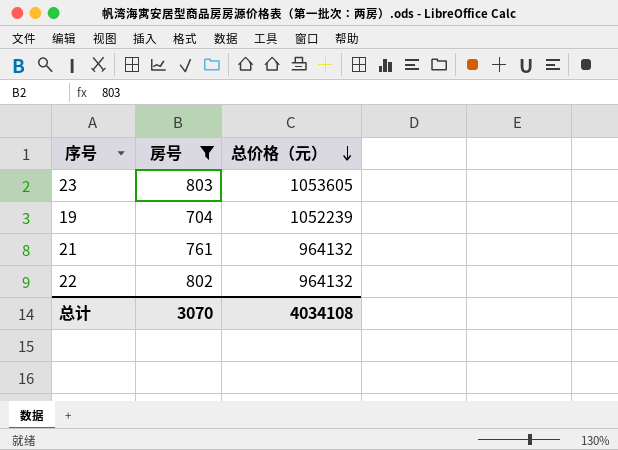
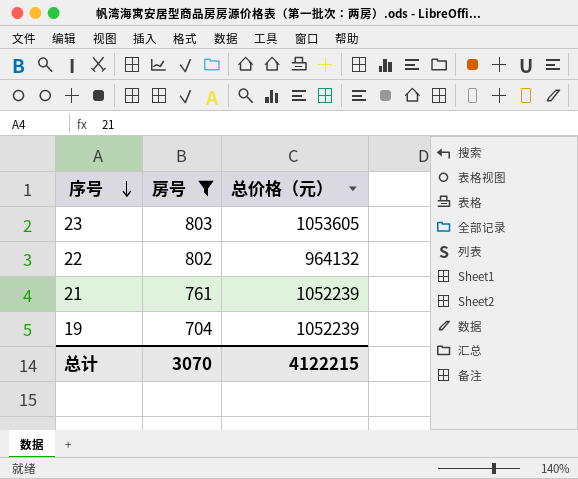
row order: 总价格（元） descending -> 序号 descending
21 | 总价格（元）: 964132 -> 1052239
总计 | 总价格（元）: 4034108 -> 4122215

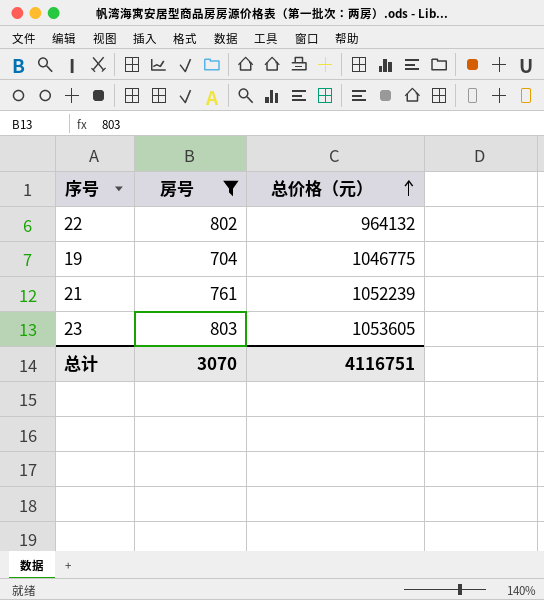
row order: 序号 descending -> 总价格（元） ascending
19 | 总价格（元）: 1052239 -> 1046775
总计 | 总价格（元）: 4122215 -> 4116751

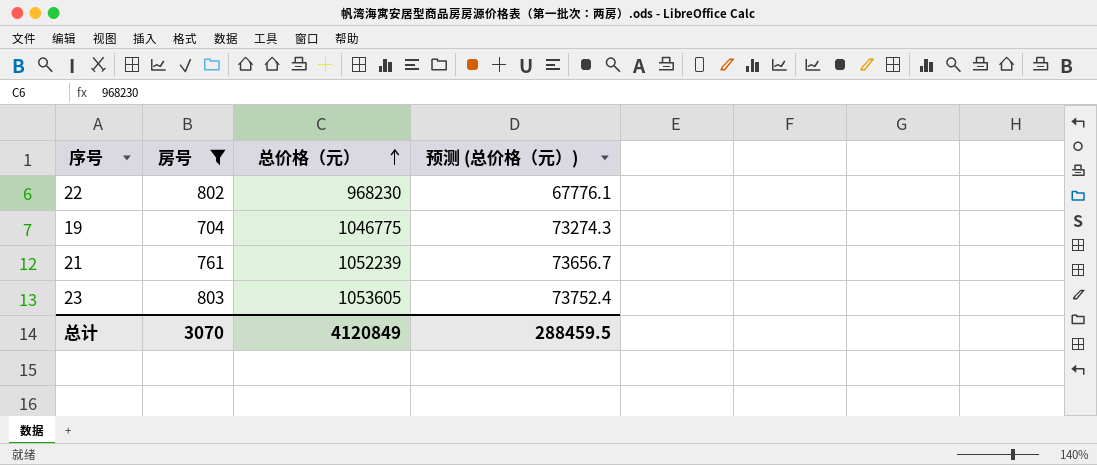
column 预测 (总价格（元）) | formula: none -> [总价格（元）] * 0.07
22 | 总价格（元）: 964132 -> 968230
总计 | 总价格（元）: 4116751 -> 4120849

